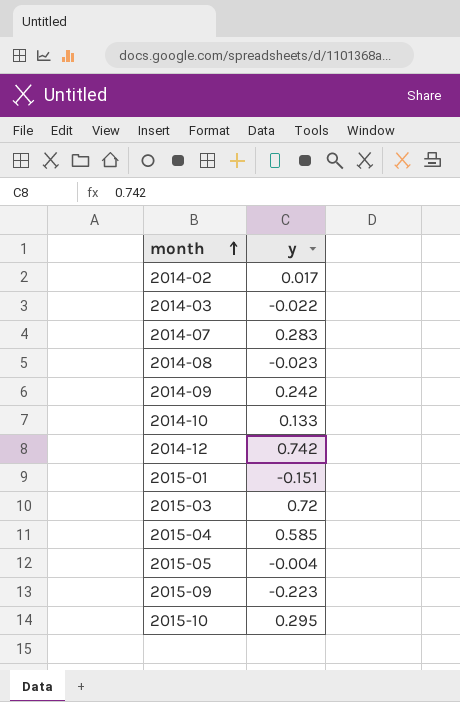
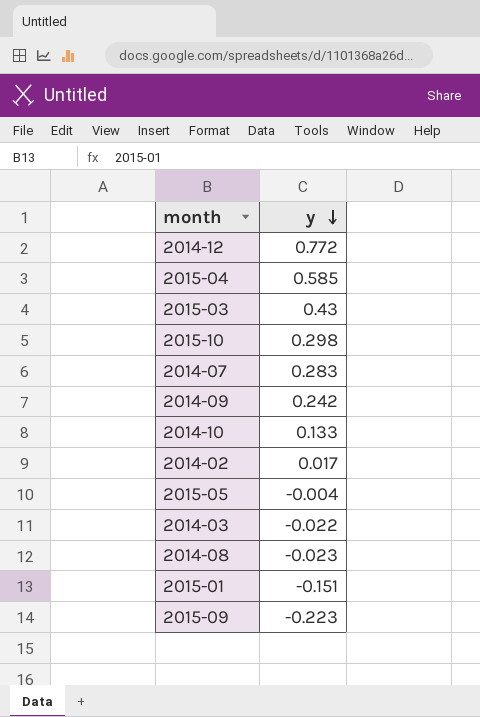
row order: month ascending -> y descending
2014-12 | y: 0.742 -> 0.772
2015-03 | y: 0.72 -> 0.43
2015-10 | y: 0.295 -> 0.298

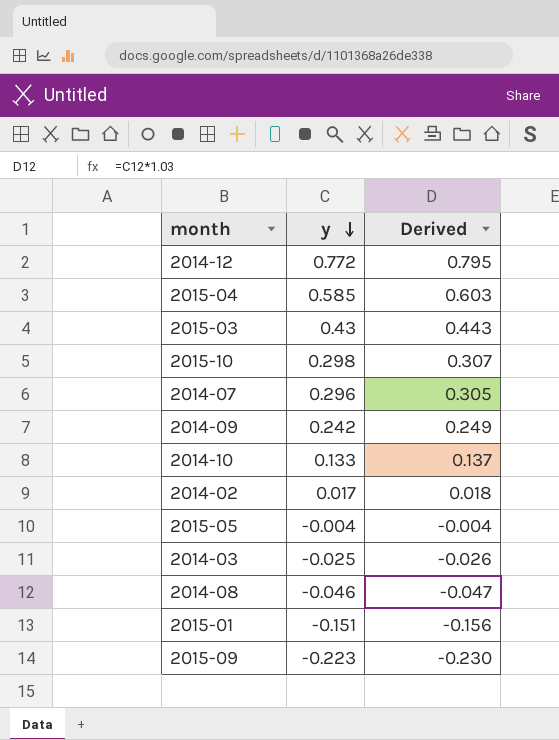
column Derived | formula: none -> [y] * 1.03
2014-07 | y: 0.283 -> 0.296
2014-03 | y: -0.022 -> -0.025
2014-08 | y: -0.023 -> -0.046

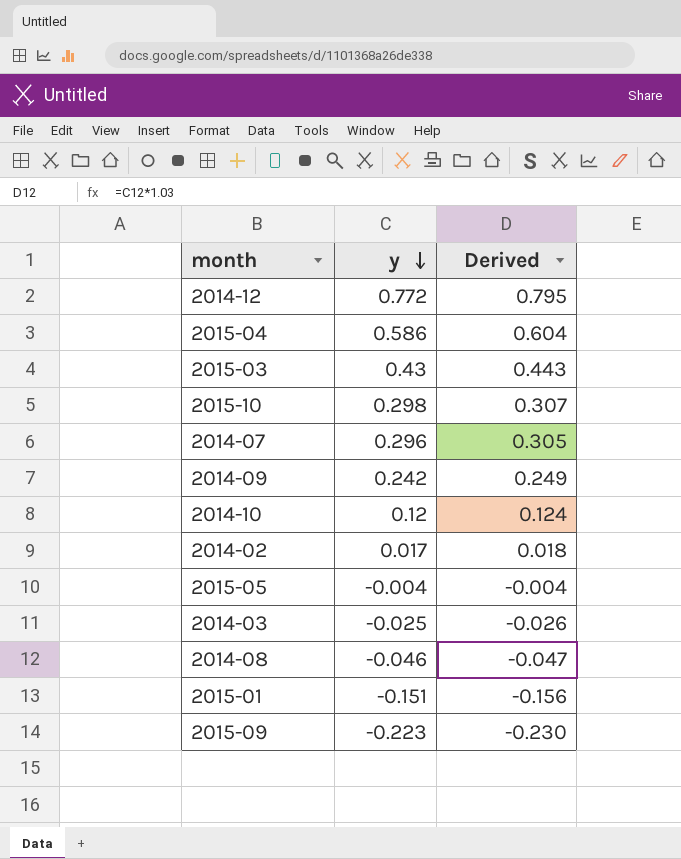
2015-04 | y: 0.585 -> 0.586
2015-04 | Derived: 0.603 -> 0.604
2014-10 | y: 0.133 -> 0.12
2014-10 | Derived: 0.137 -> 0.124

